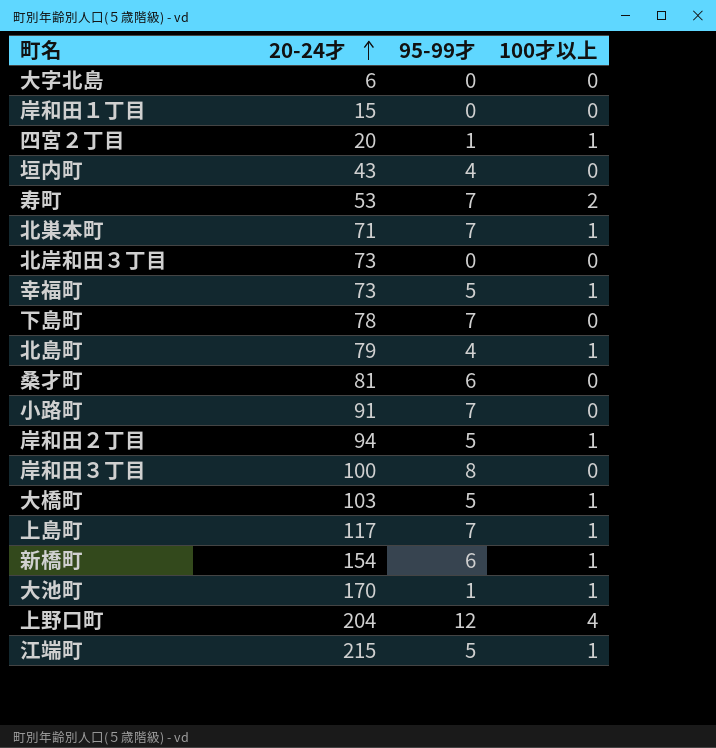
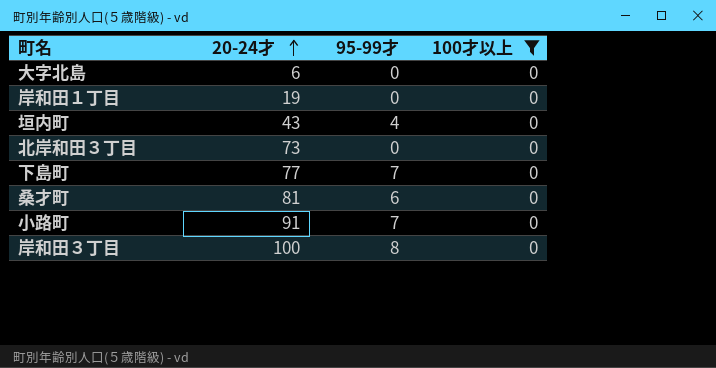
filter: none -> 100才以上 = 0
岸和田１丁目 | 20-24才: 15 -> 19
下島町 | 20-24才: 78 -> 77

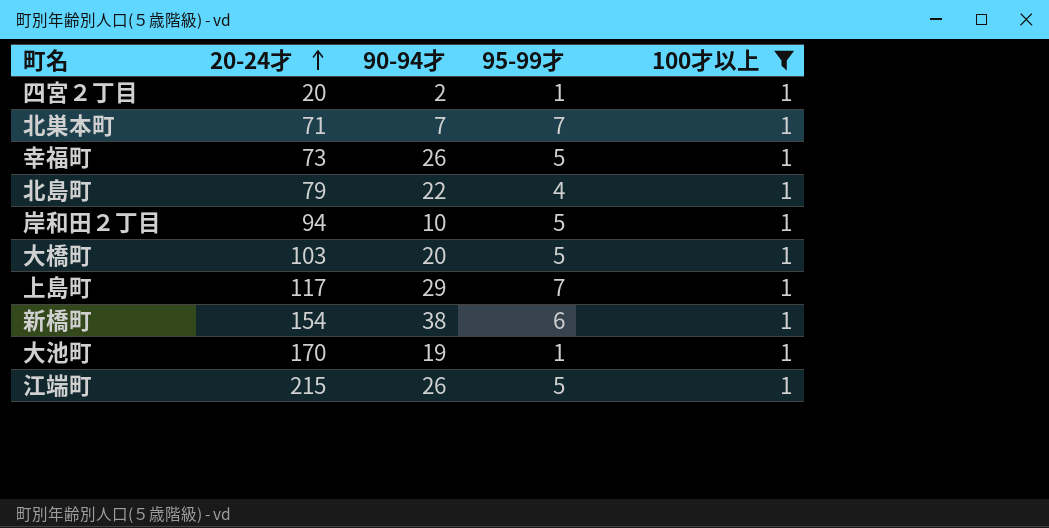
filter: 100才以上 = 0 -> 100才以上 = 1
column 90-94才 | position: none -> 3

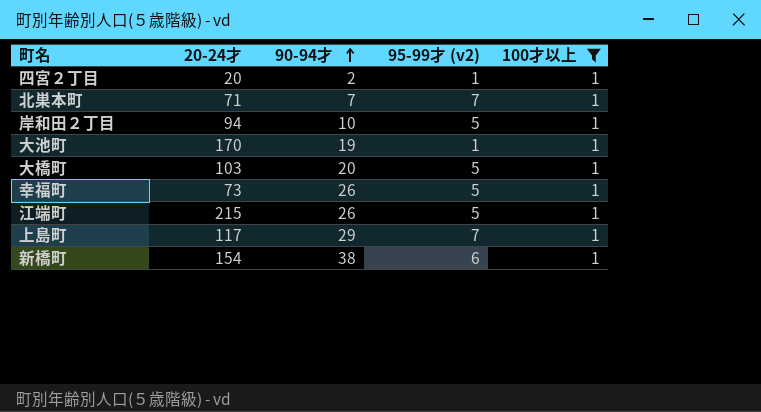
row order: 20-24才 ascending -> 90-94才 ascending
column name: 95-99才 -> 95-99才 (v2)
row 北島町: 79 | 22 | 4 | 1 -> none

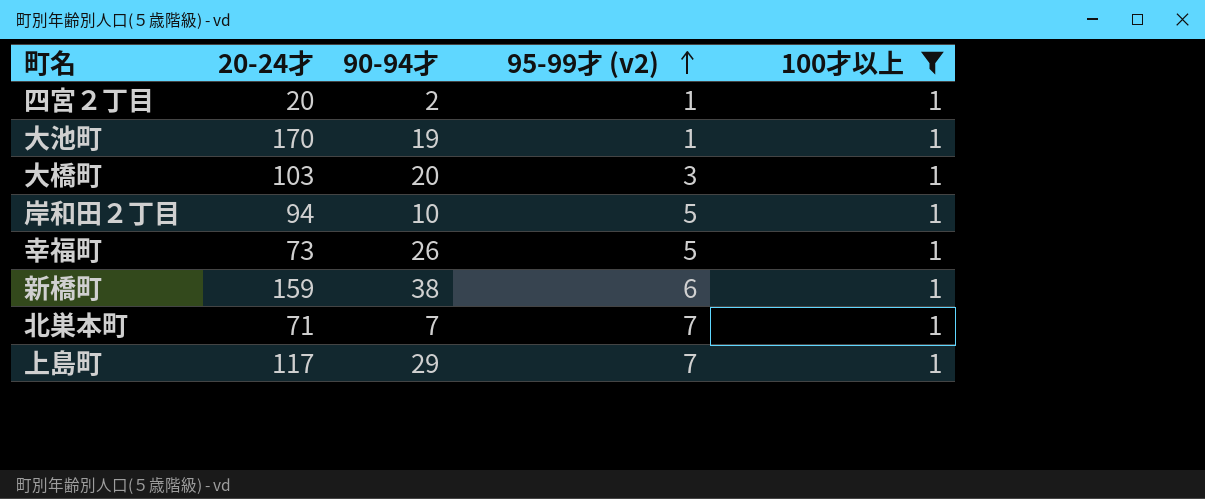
row order: 90-94才 ascending -> 95-99才 (v2) ascending
row 江端町: 215 | 26 | 5 | 1 -> none
大橋町 | 95-99才 (v2): 5 -> 3
新橋町 | 20-24才: 154 -> 159

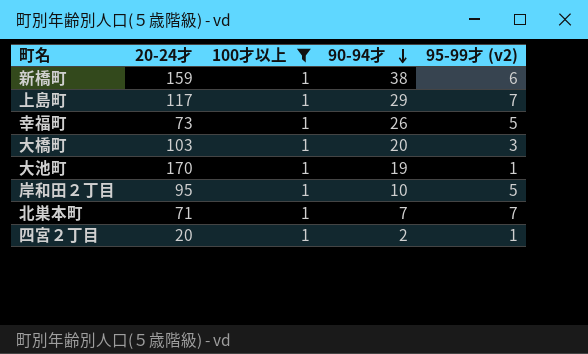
row order: 95-99才 (v2) ascending -> 90-94才 descending
column 100才以上 | position: 5 -> 3
岸和田２丁目 | 20-24才: 94 -> 95

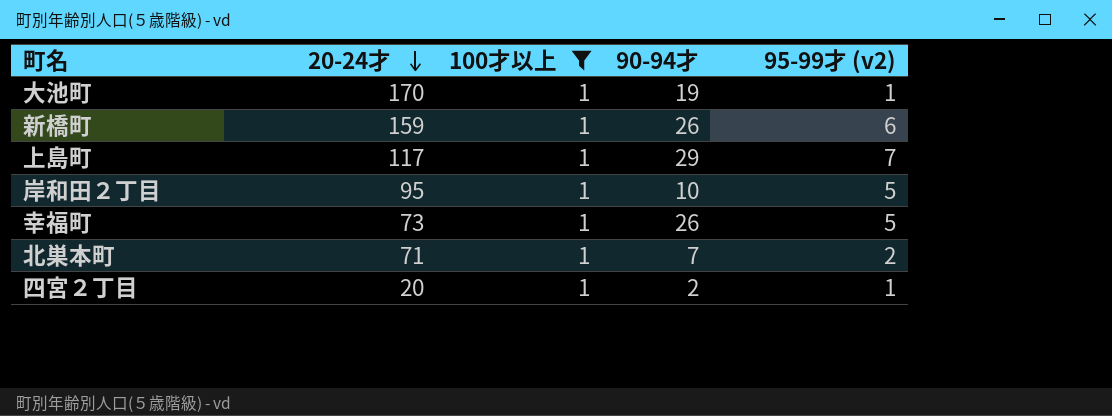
row order: 90-94才 descending -> 20-24才 descending
row 大橋町: 103 | 1 | 20 | 3 -> none
新橋町 | 90-94才: 38 -> 26
北巣本町 | 95-99才 (v2): 7 -> 2

